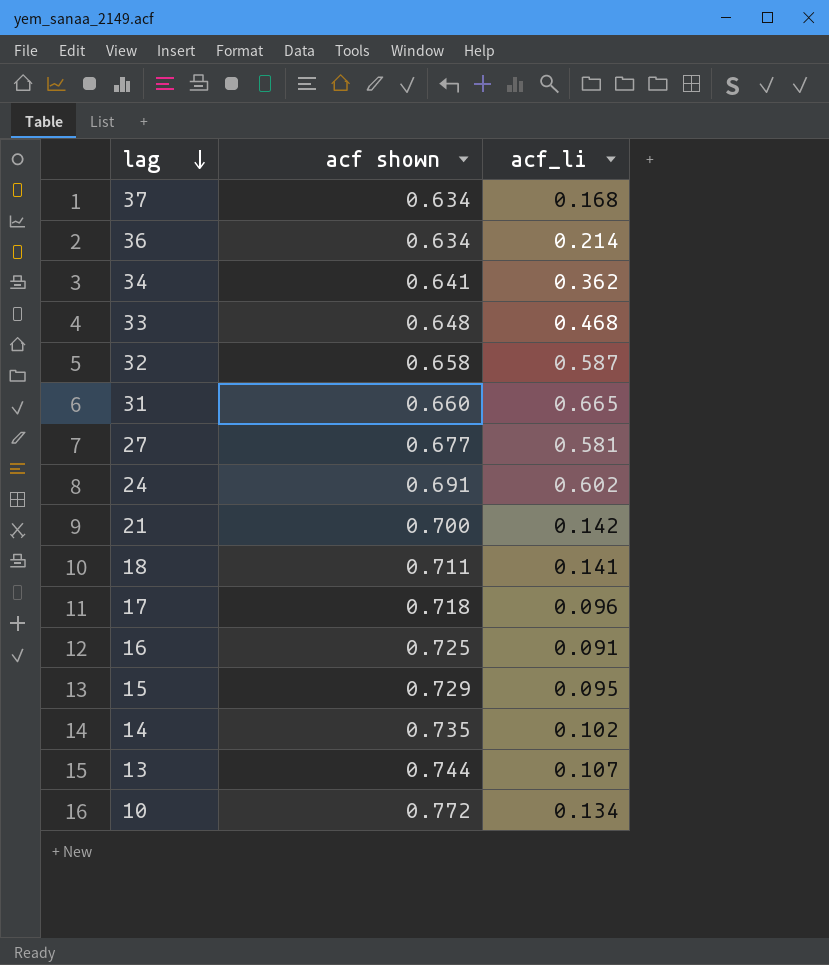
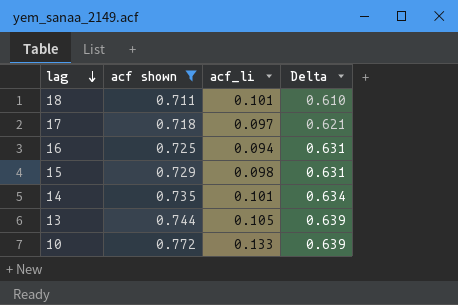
filter: none -> acf shown >= 0.711
column Delta | formula: none -> [acf shown] - [acf_li]
18 | acf_li: 0.141 -> 0.101
17 | acf_li: 0.096 -> 0.097
16 | acf_li: 0.091 -> 0.094
15 | acf_li: 0.095 -> 0.098
14 | acf_li: 0.102 -> 0.101
13 | acf_li: 0.107 -> 0.105
10 | acf_li: 0.134 -> 0.133

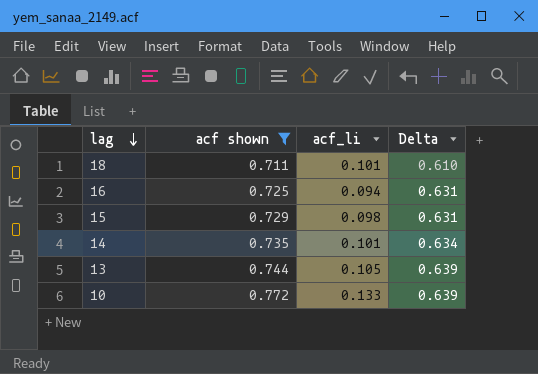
row 17: 0.718 | 0.097 | 0.621 -> none

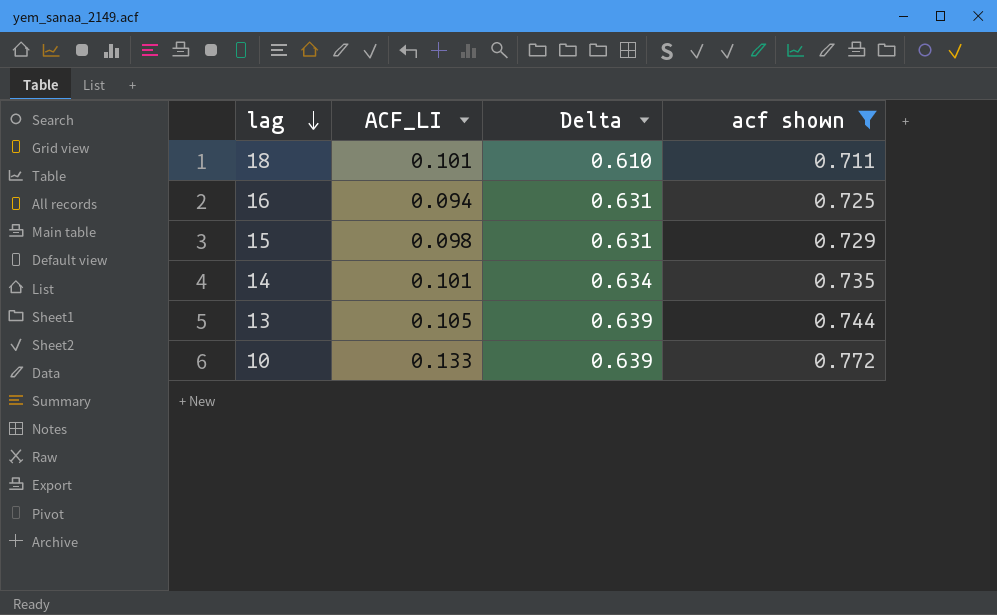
column name: acf_li -> ACF_LI
column acf shown | position: 2 -> 4

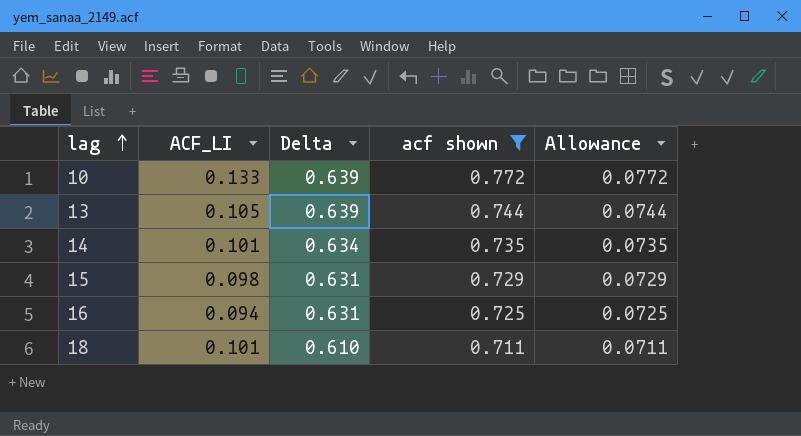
row order: lag descending -> lag ascending
column Allowance | formula: none -> [acf shown] * 0.1

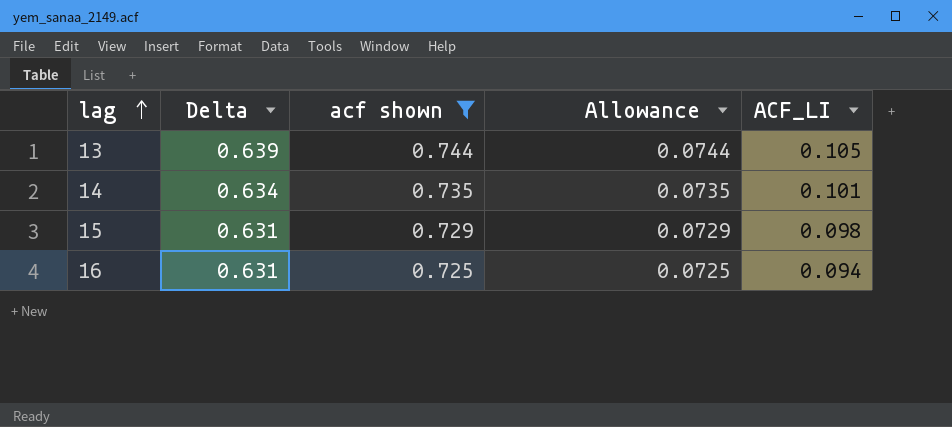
column ACF_LI | position: 2 -> 5
row 10: 0.133 | 0.639 | 0.772 | 0.0772 -> none
row 18: 0.101 | 0.610 | 0.711 | 0.0711 -> none

